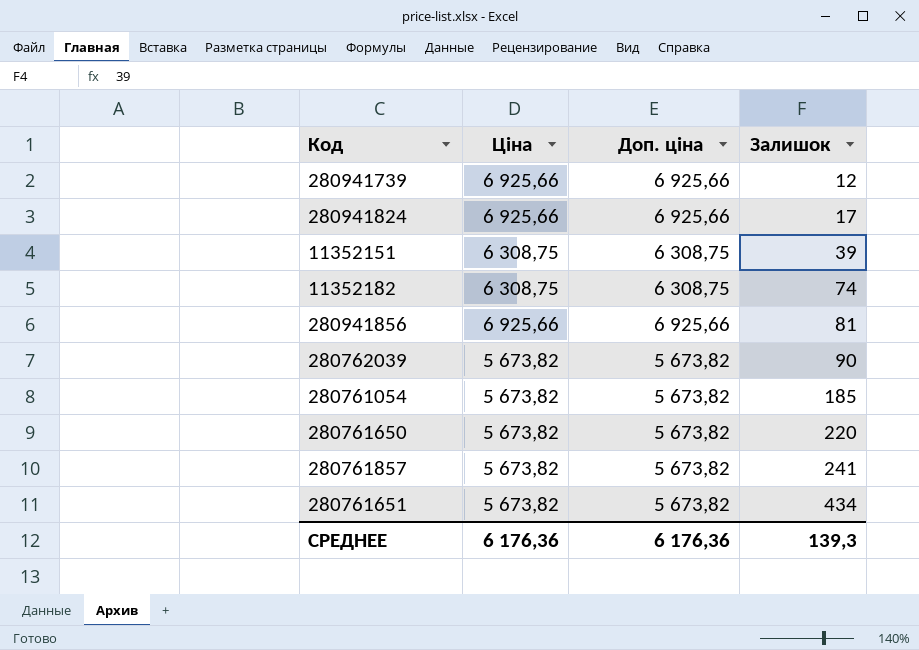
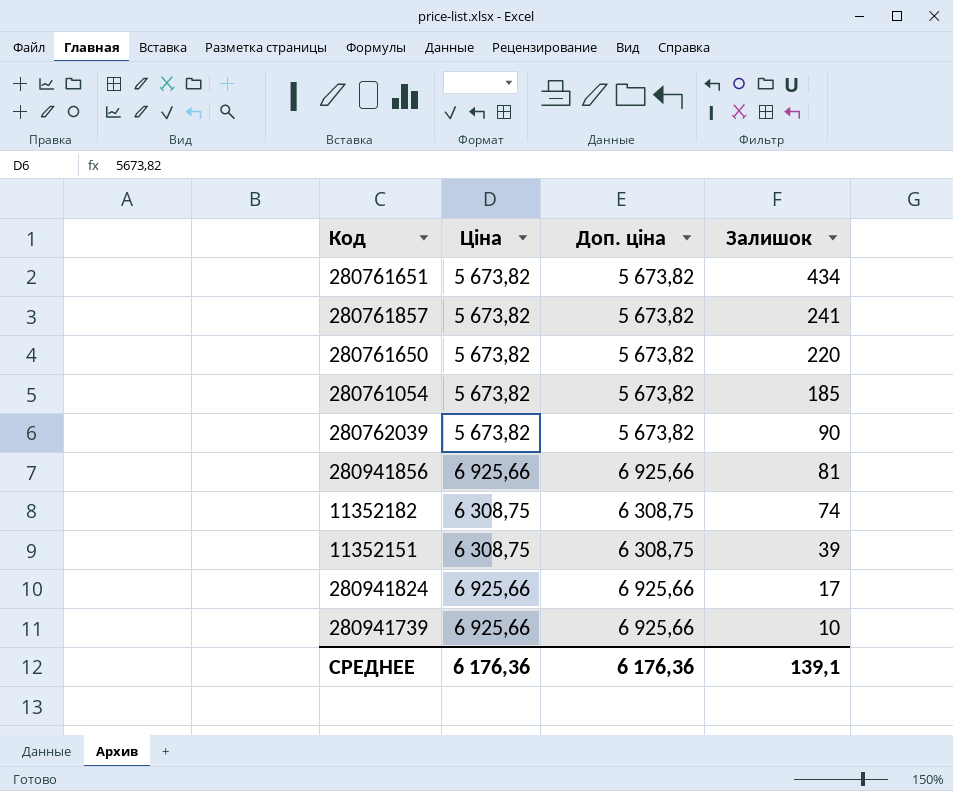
row order: Залишок ascending -> Залишок descending
280941739 | Залишок: 12 -> 10
СРЕДНЕЕ | Залишок: 139,3 -> 139,1

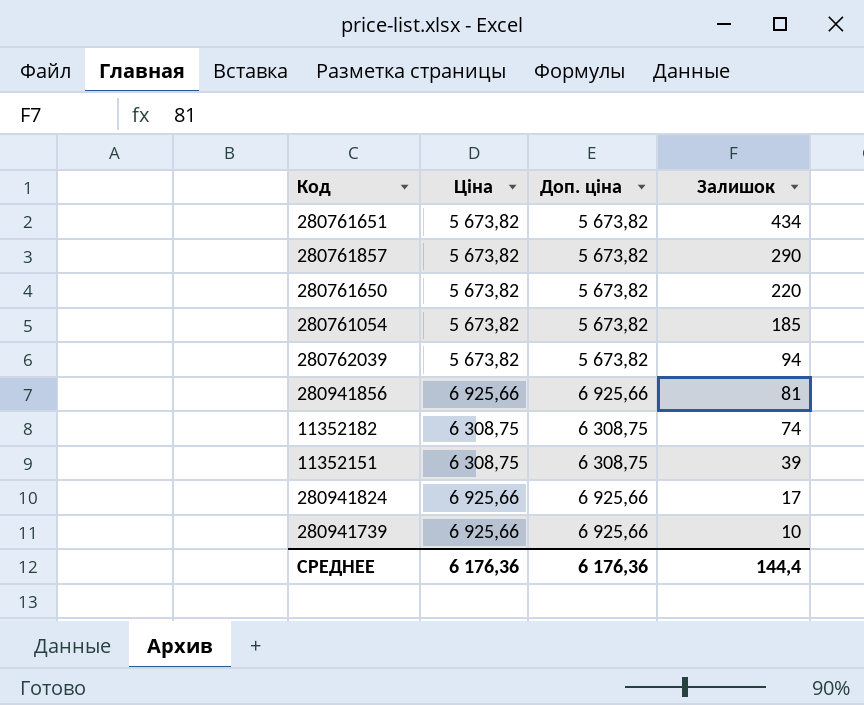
280761857 | Залишок: 241 -> 290
280762039 | Залишок: 90 -> 94
СРЕДНЕЕ | Залишок: 139,1 -> 144,4

